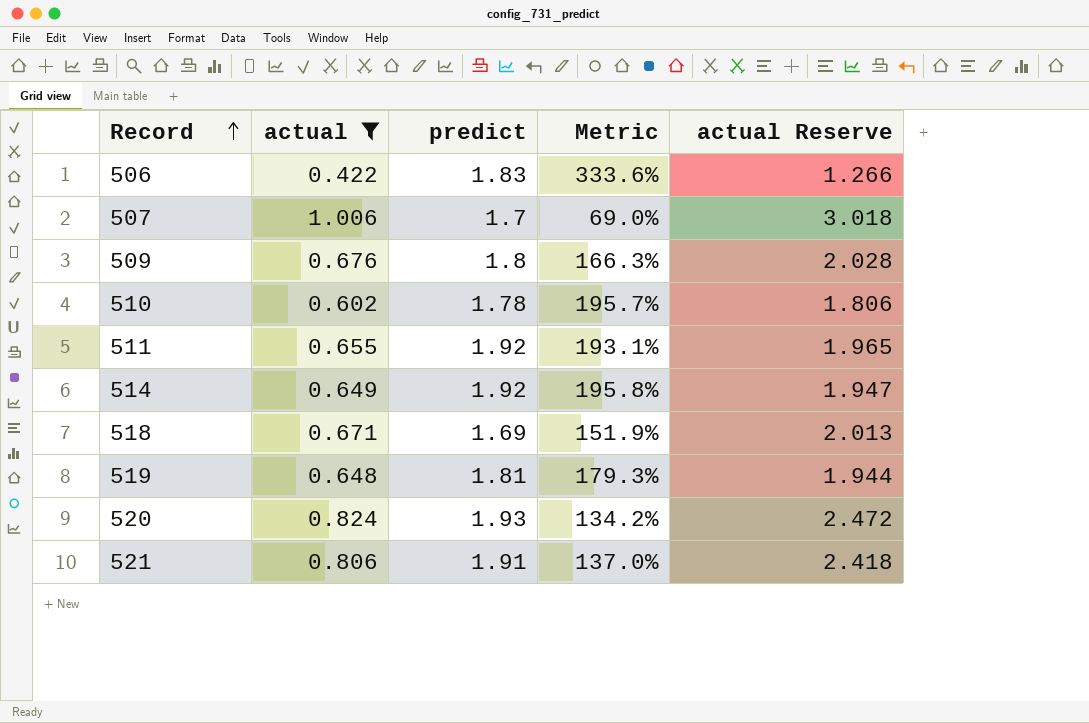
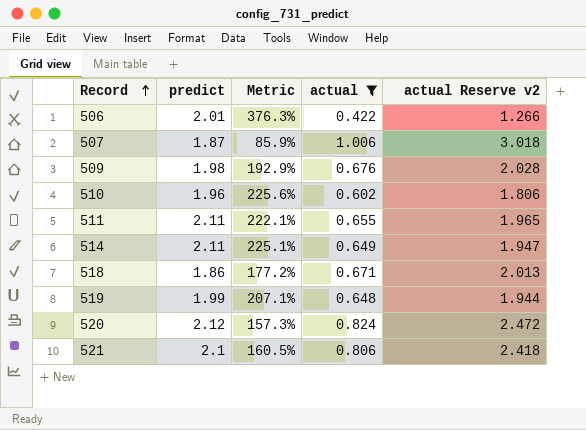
column actual | position: 2 -> 4
column name: actual Reserve -> actual Reserve v2
506 | predict: 1.83 -> 2.01
506 | Metric: 333.6% -> 376.3%
507 | predict: 1.7 -> 1.87
507 | Metric: 69.0% -> 85.9%
509 | predict: 1.8 -> 1.98
509 | Metric: 166.3% -> 192.9%
510 | predict: 1.78 -> 1.96
510 | Metric: 195.7% -> 225.6%
511 | predict: 1.92 -> 2.11
511 | Metric: 193.1% -> 222.1%
514 | predict: 1.92 -> 2.11
514 | Metric: 195.8% -> 225.1%
518 | predict: 1.69 -> 1.86
518 | Metric: 151.9% -> 177.2%
519 | predict: 1.81 -> 1.99
519 | Metric: 179.3% -> 207.1%
520 | predict: 1.93 -> 2.12
520 | Metric: 134.2% -> 157.3%
521 | predict: 1.91 -> 2.1
521 | Metric: 137.0% -> 160.5%

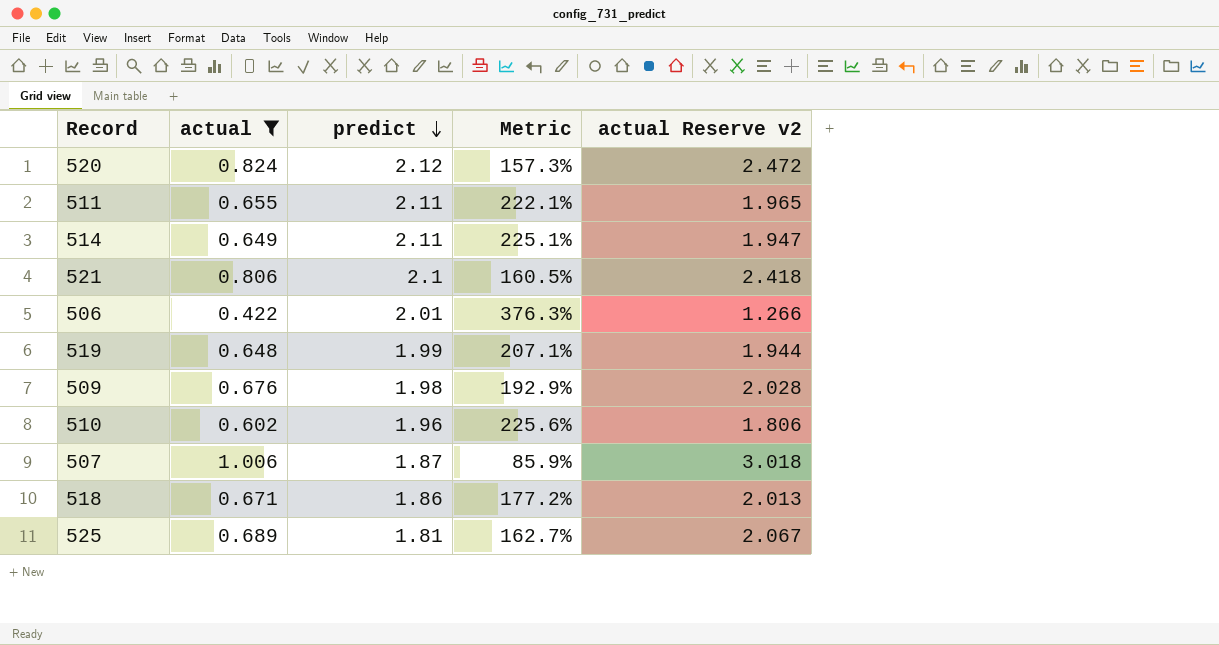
row order: Record ascending -> predict descending
column actual | position: 4 -> 2
row 525: none -> 0.689 | 1.81 | 162.7% | 2.067

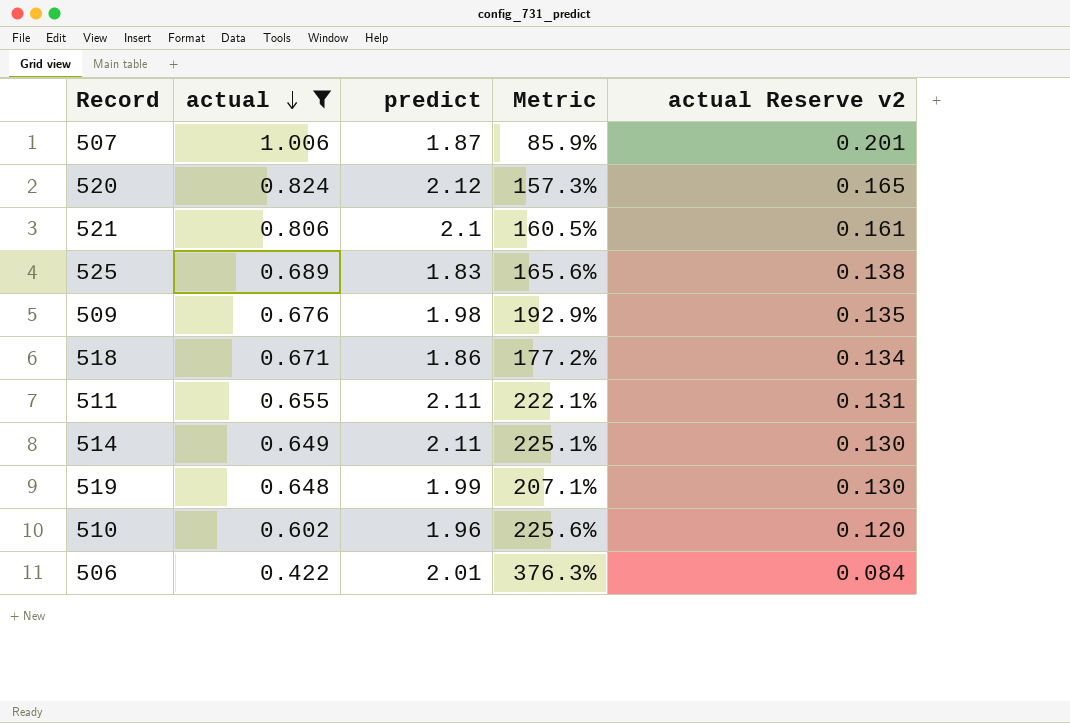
row order: predict descending -> actual descending
column actual Reserve v2 | formula: [actual] * 3 -> [actual] * 0.2
525 | predict: 1.81 -> 1.83
525 | Metric: 162.7% -> 165.6%

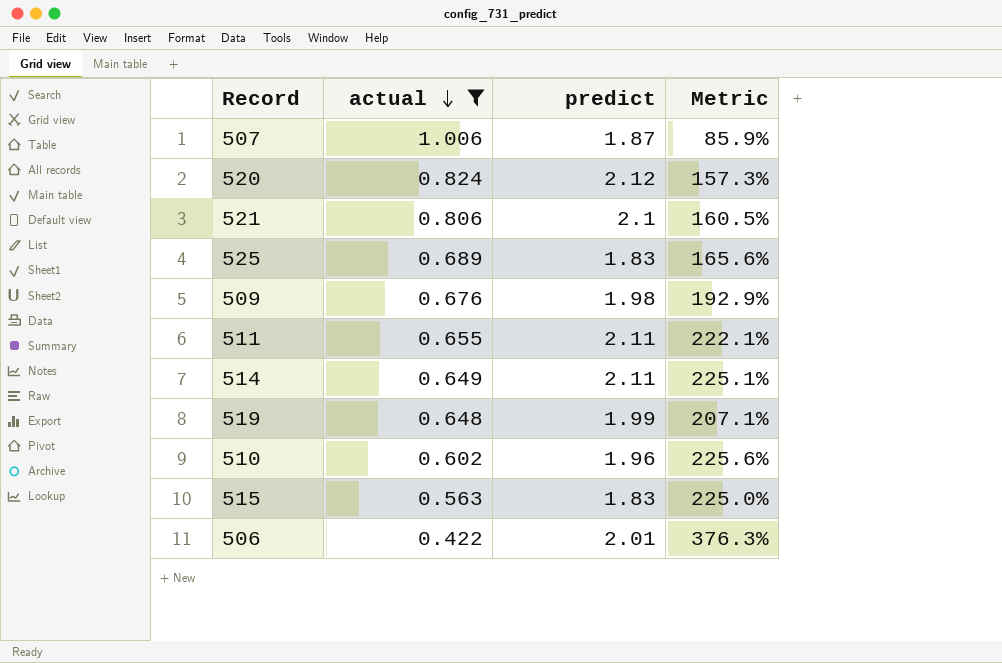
column actual Reserve v2 | formula: [actual] * 0.2 -> none
row 518: 0.671 | 1.86 | 177.2% | 0.134 -> none
row 515: none -> 0.563 | 1.83 | 225.0%

